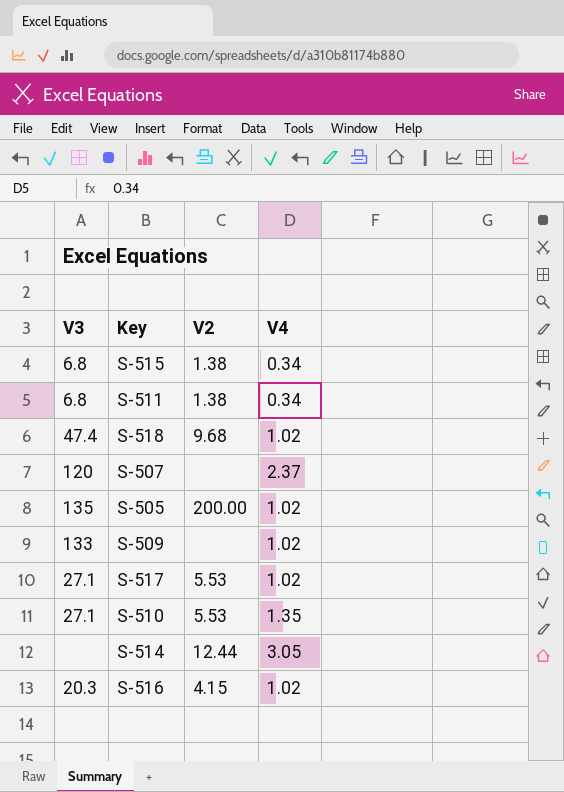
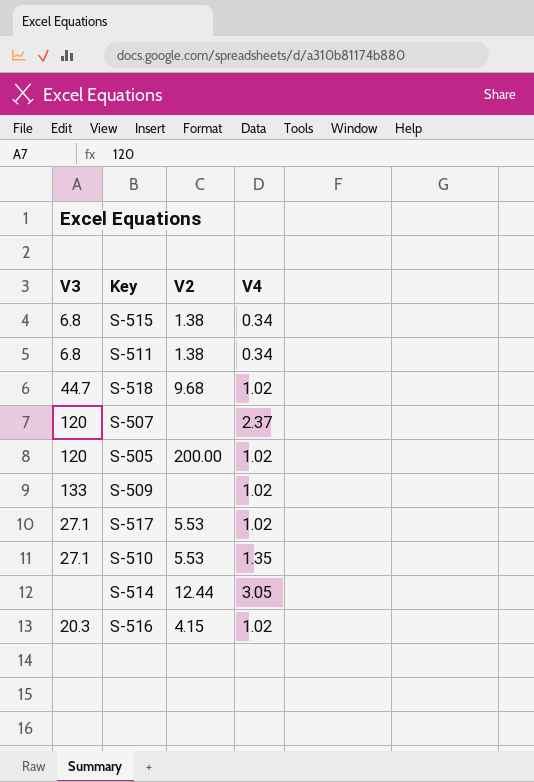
S-518 | V3: 47.4 -> 44.7
S-505 | V3: 135 -> 120

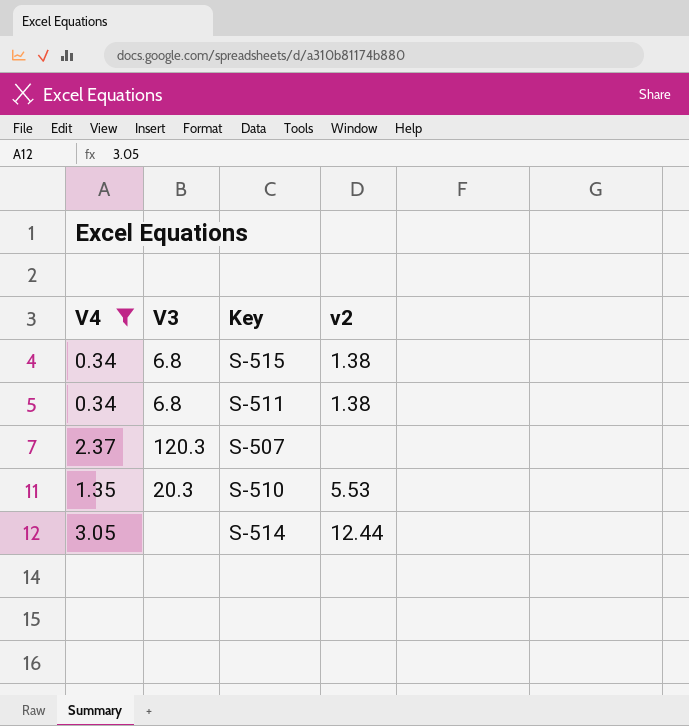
filter: none -> V4 != 1.02
column V4 | position: 4 -> 1
column name: V2 -> v2
S-507 | V3: 120 -> 120.3
S-510 | V3: 27.1 -> 20.3

